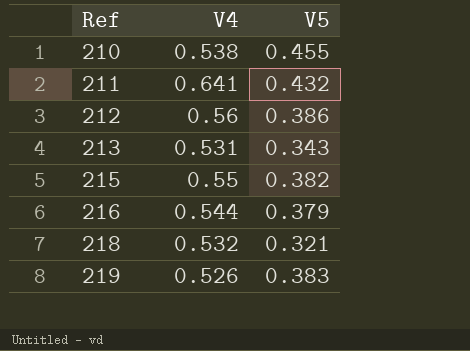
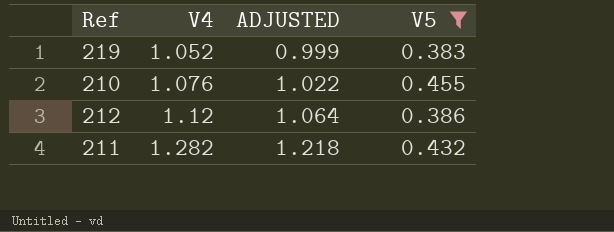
filter: none -> V5 >= 0.383
row order: Ref ascending -> V4 ascending
column ADJUSTED | formula: none -> [V4] * 0.95
219 | V4: 0.526 -> 1.052
210 | V4: 0.538 -> 1.076
212 | V4: 0.56 -> 1.12
211 | V4: 0.641 -> 1.282

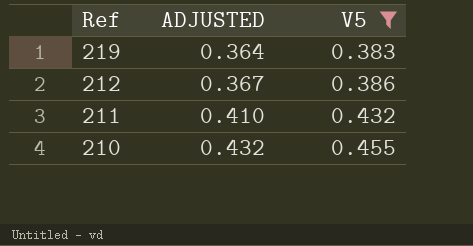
row order: V4 ascending -> Ref descending
column V4 | position: 2 -> none
column ADJUSTED | formula: [V4] * 0.95 -> [V5] * 0.95

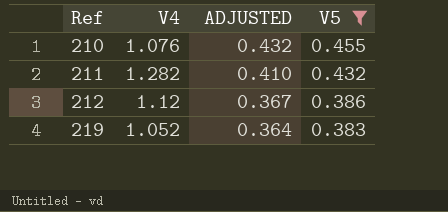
row order: Ref descending -> Ref ascending
column V4 | position: none -> 2

